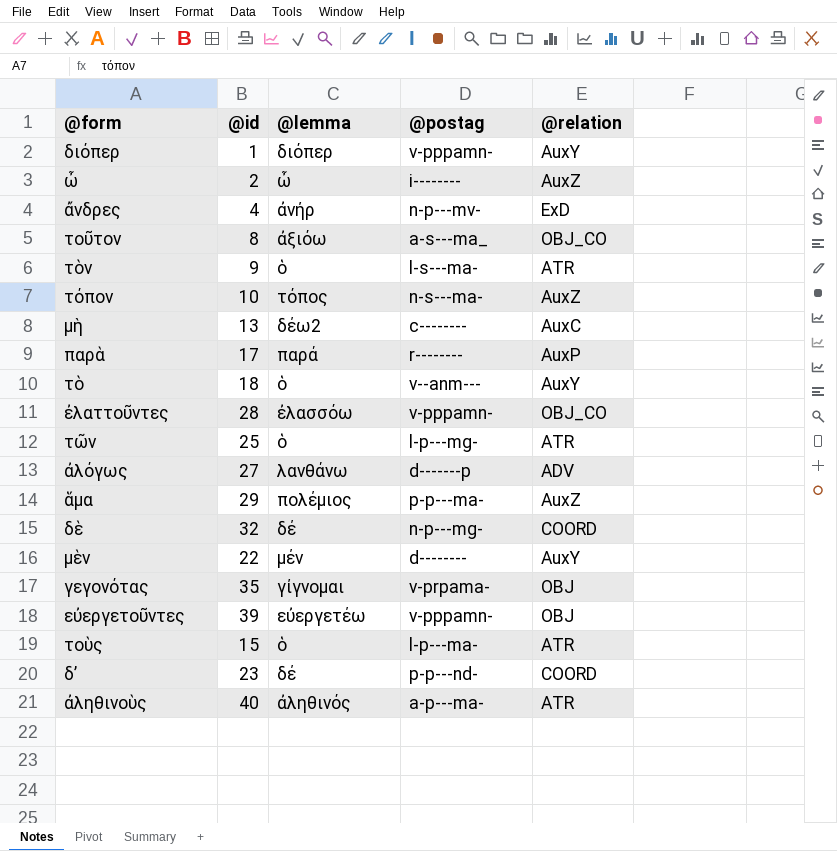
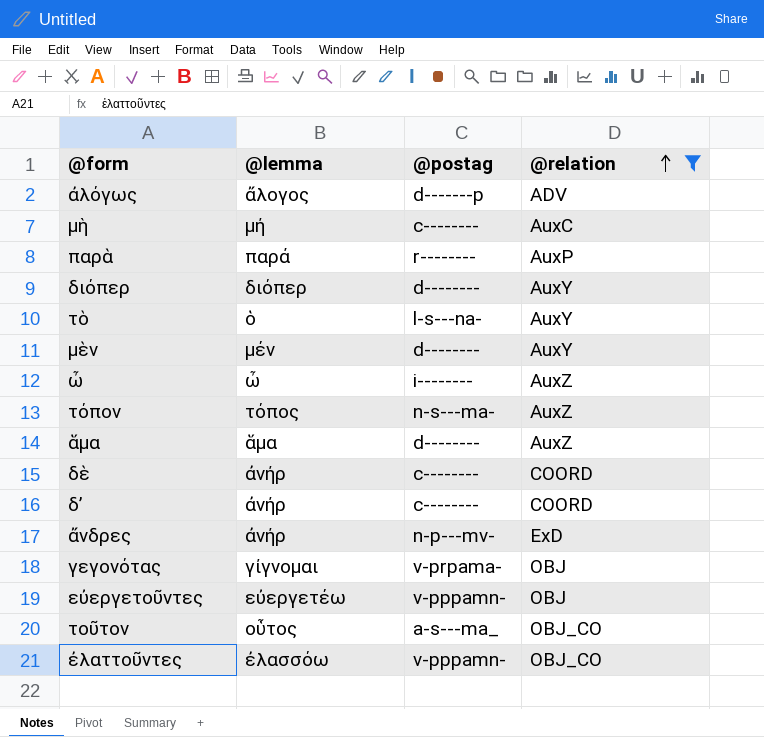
filter: none -> @relation != ATR
row order: none -> @relation ascending
column @id | position: 2 -> none
ἀλόγως | @lemma: λανθάνω -> ἄλογος
μὴ | @lemma: δέω2 -> μή
διόπερ | @postag: v-pppamn- -> d--------
τὸ | @postag: v--anm--- -> l-s---na-
ἅμα | @lemma: πολέμιος -> ἅμα
ἅμα | @postag: p-p---ma- -> d--------
δὲ | @lemma: δέ -> ἀνήρ
δὲ | @postag: n-p---mg- -> c--------
δʼ | @lemma: δέ -> ἀνήρ
δʼ | @postag: p-p---nd- -> c--------
τοῦτον | @lemma: ἀξιόω -> οὗτος

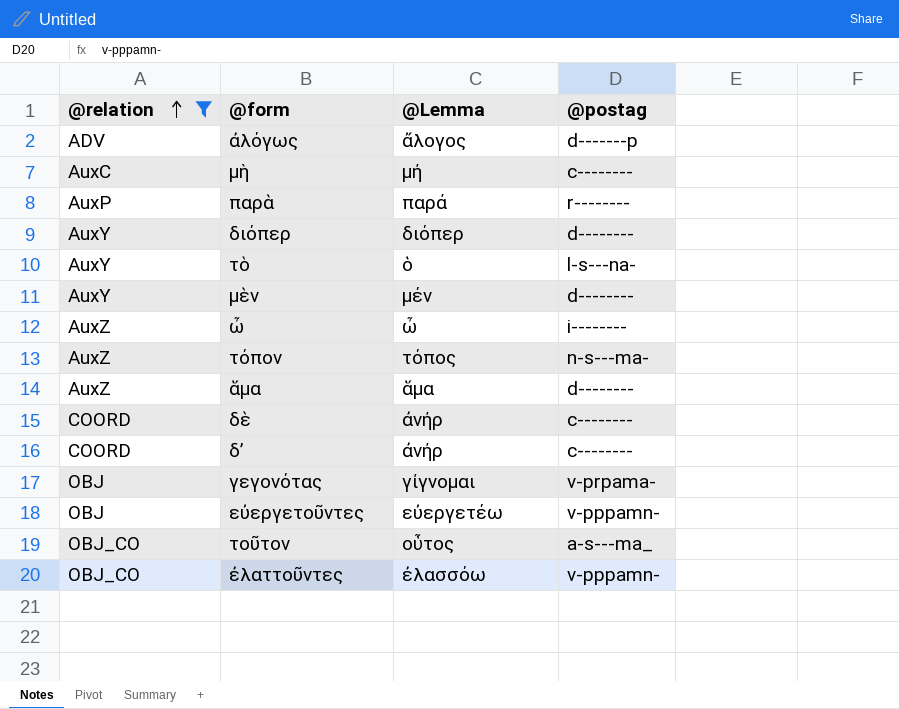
column @relation | position: 4 -> 1
column name: @lemma -> @Lemma
row ἄνδρες: ἀνήρ | n-p---mv- | ExD -> none

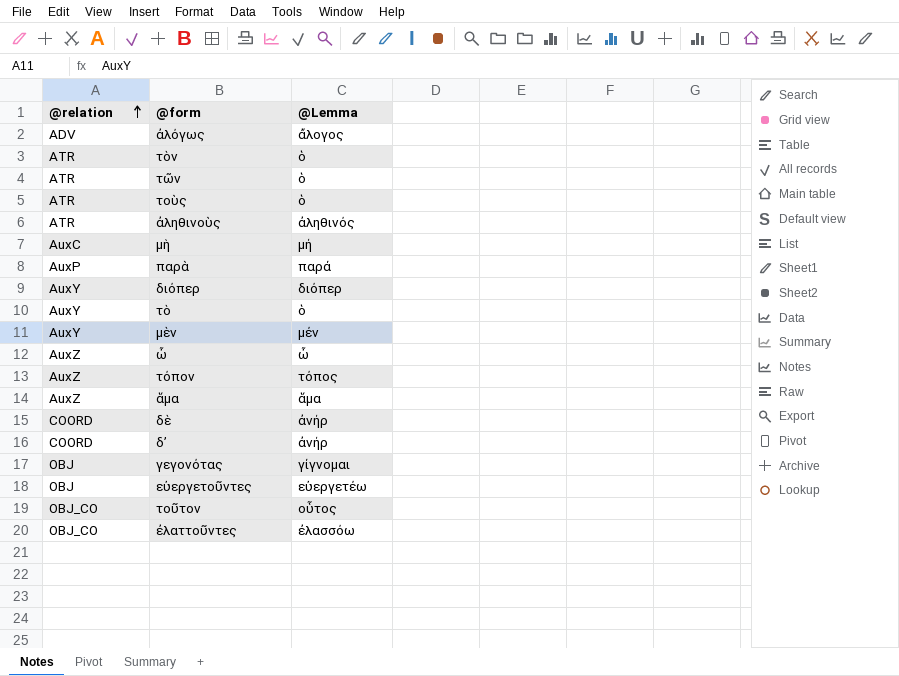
filter: @relation != ATR -> none
column @postag | position: 4 -> none

